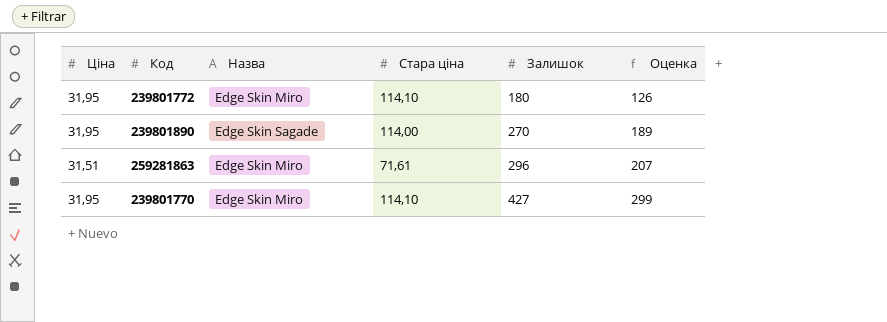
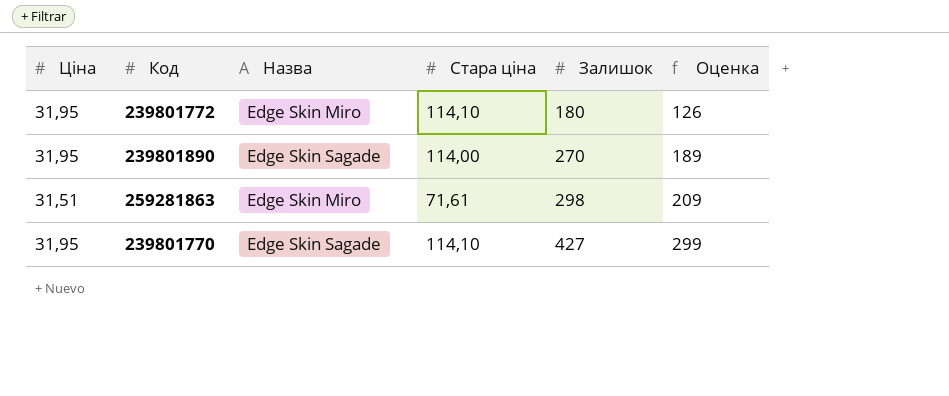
259281863 | Залишок: 296 -> 298
259281863 | Оценка: 207 -> 209
239801770 | Назва: Edge Skin Miro -> Edge Skin Sagade

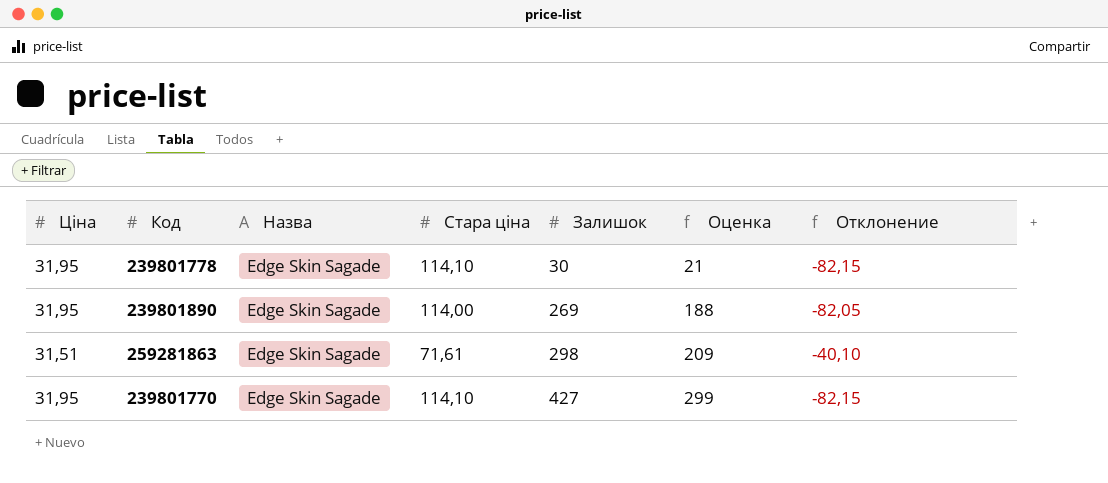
column Отклонение | formula: none -> [Ціна] - [Стара ціна]
row 239801772: 31,95 | Edge Skin Miro | 114,10 | 180 | 126 -> none
row 239801778: none -> 31,95 | Edge Skin Sagade | 114,10 | 30 | 21 | -82,15
239801890 | Залишок: 270 -> 269
239801890 | Оценка: 189 -> 188
259281863 | Назва: Edge Skin Miro -> Edge Skin Sagade

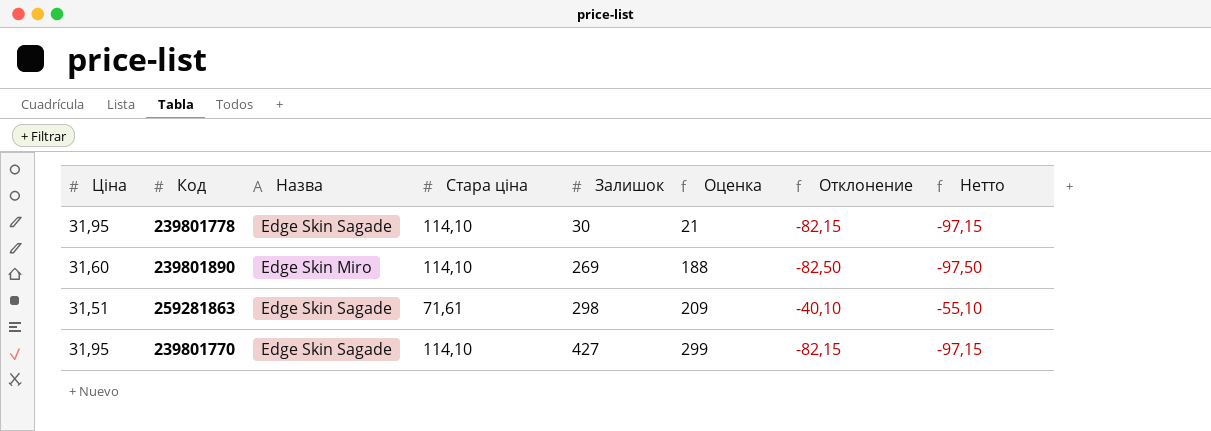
column Нетто | formula: none -> [Отклонение] - 15
239801890 | Ціна: 31,95 -> 31,60
239801890 | Назва: Edge Skin Sagade -> Edge Skin Miro
239801890 | Стара ціна: 114,00 -> 114,10
239801890 | Отклонение: -82,05 -> -82,50

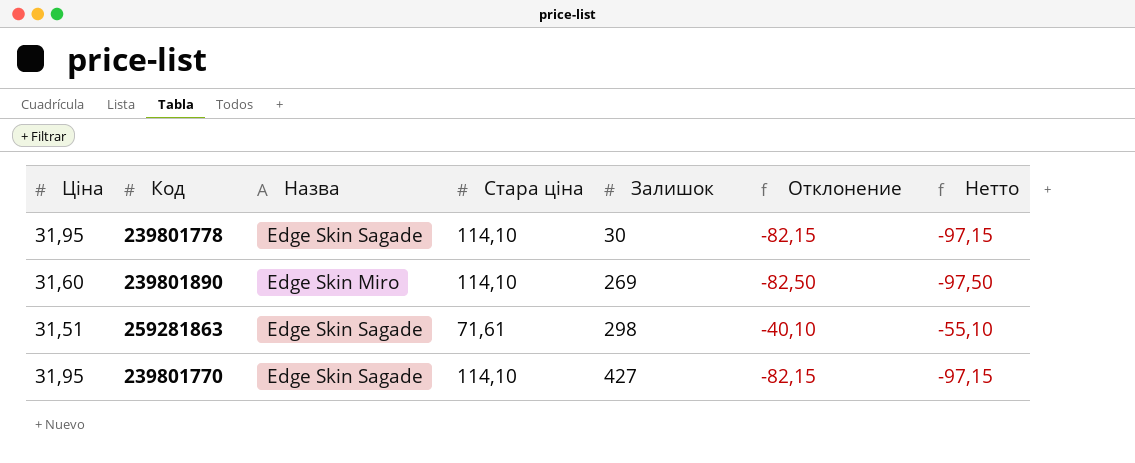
column Оценка | formula: [Залишок] * 0,7 -> none

